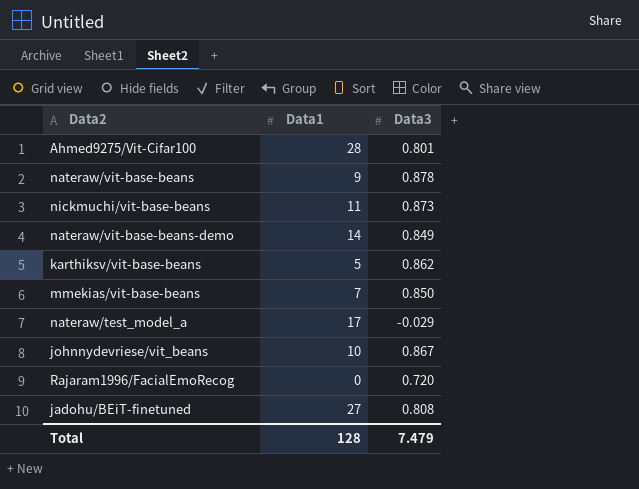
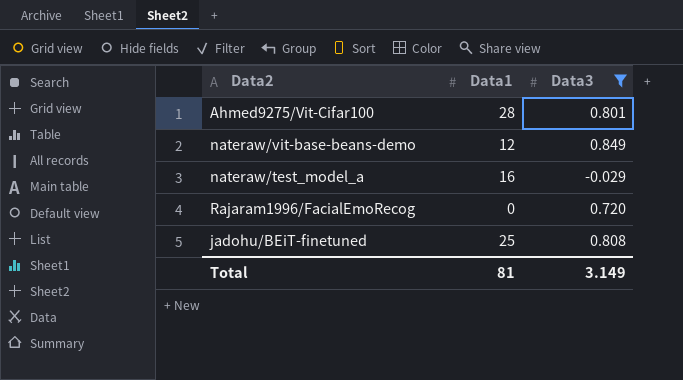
filter: none -> Data3 <= 0.849
nateraw/vit-base-beans-demo | Data1: 14 -> 12
nateraw/test_model_a | Data1: 17 -> 16
jadohu/BEiT-finetuned | Data1: 27 -> 25
Total | Data1: 128 -> 81
Total | Data3: 7.479 -> 3.149

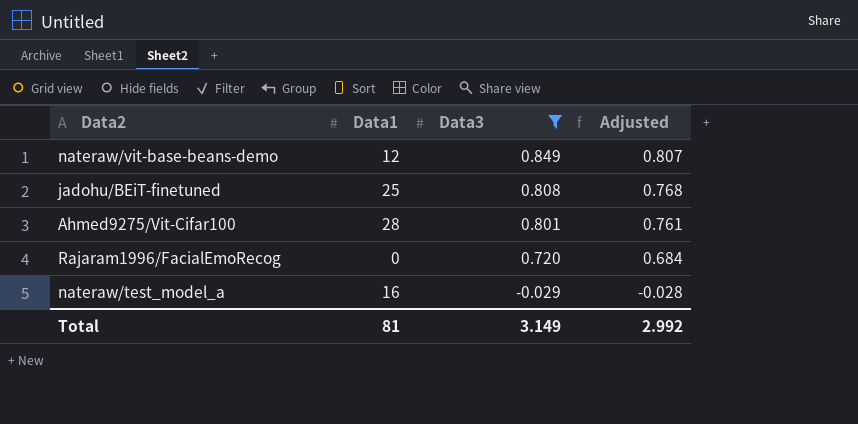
row order: none -> Data3 descending
column Adjusted | formula: none -> [Data3] * 0.95

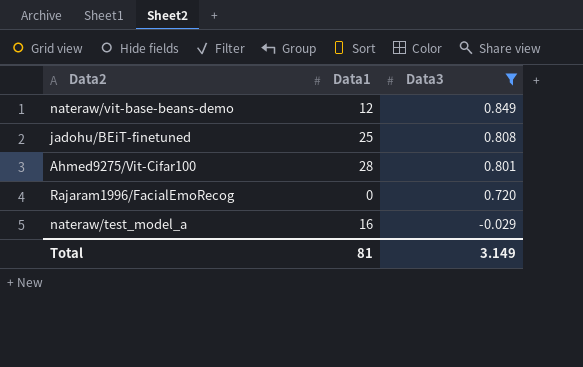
column Adjusted | formula: [Data3] * 0.95 -> none

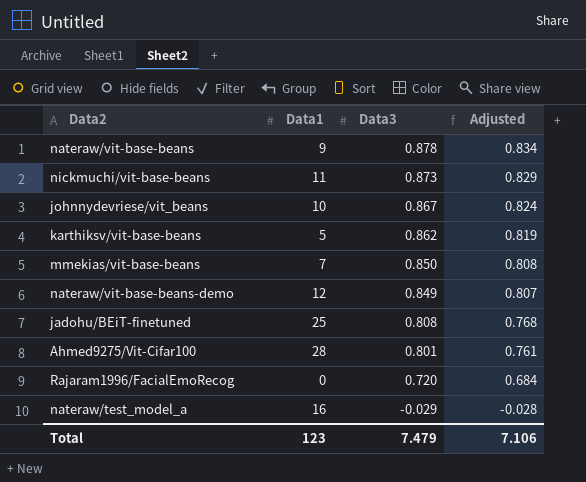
filter: Data3 <= 0.849 -> none
column Adjusted | formula: none -> [Data3] * 0.95
Total | Data1: 81 -> 123
Total | Data3: 3.149 -> 7.479

